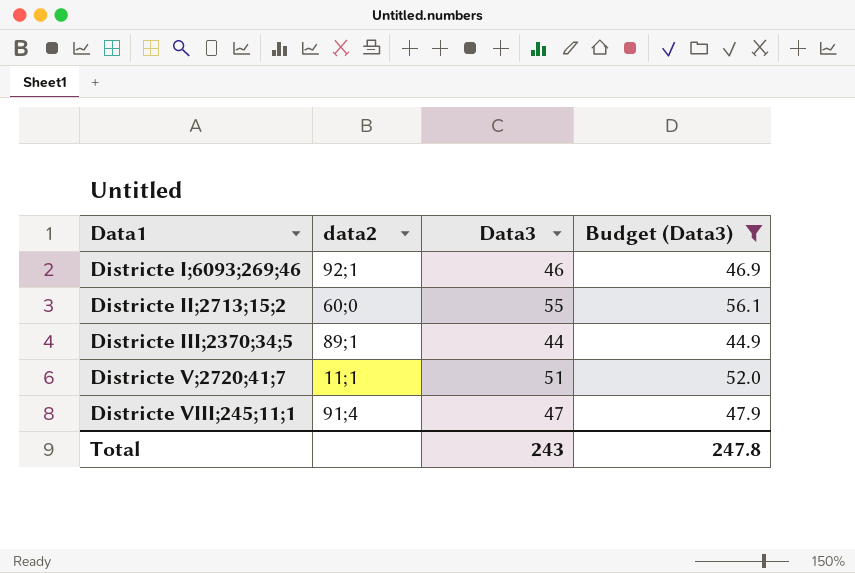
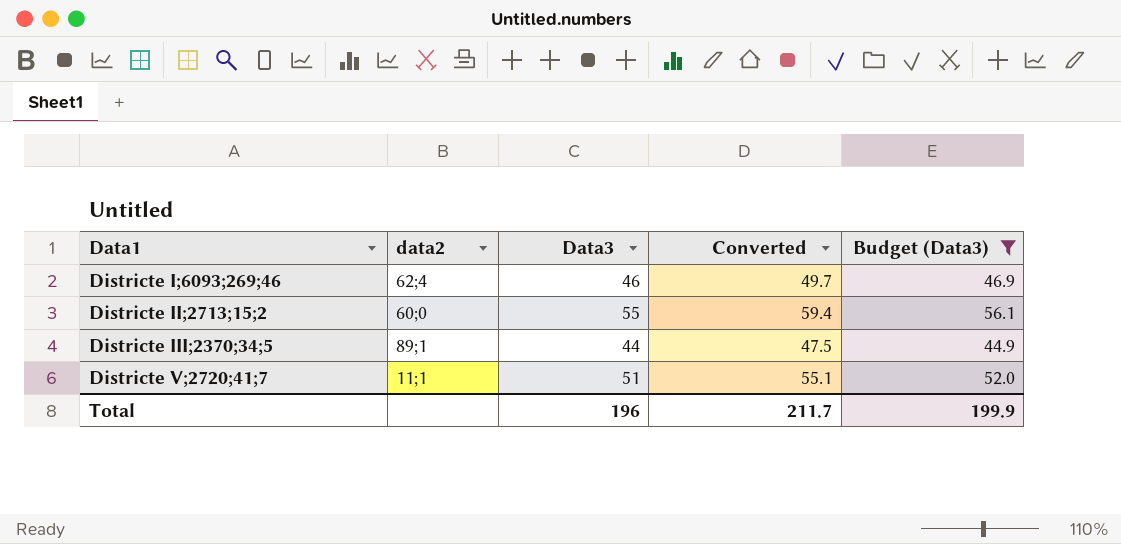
column Converted | formula: none -> [Data3] * 1.08
row Districte VIII;245;11;1: 91;4 | 47 | 47.9 -> none
Districte I;6093;269;46 | data2: 92;1 -> 62;4
Total | Data3: 243 -> 196
Total | Budget (Data3): 247.8 -> 199.9

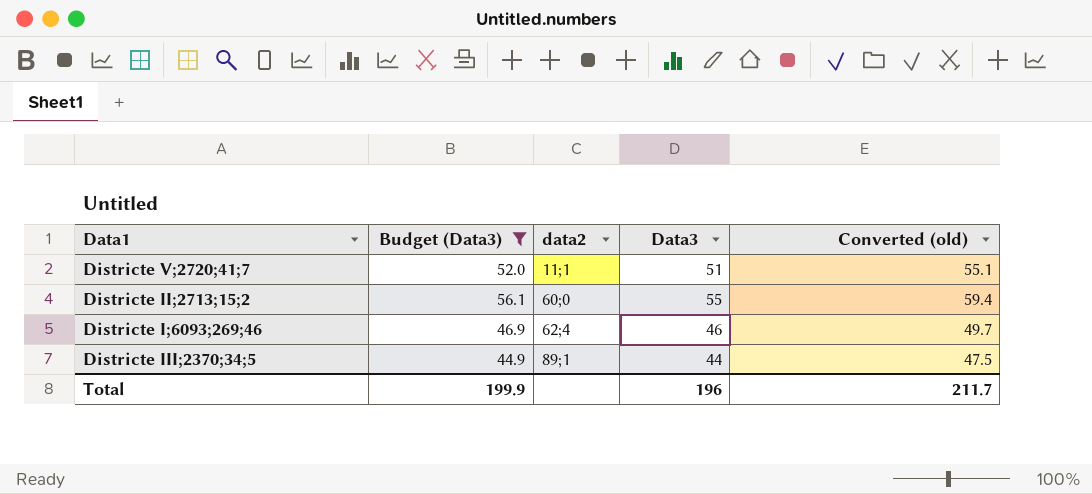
row order: Data1 ascending -> data2 ascending
column Budget (Data3) | position: 5 -> 2
column name: Converted -> Converted (old)

